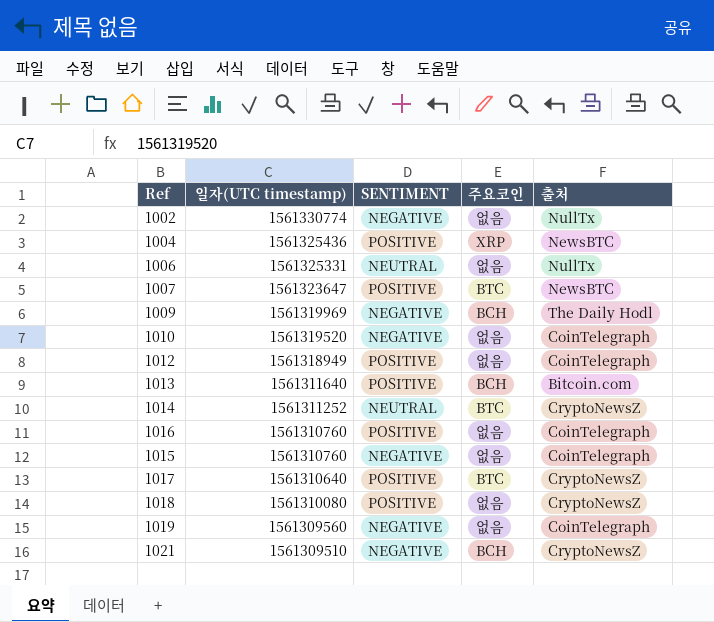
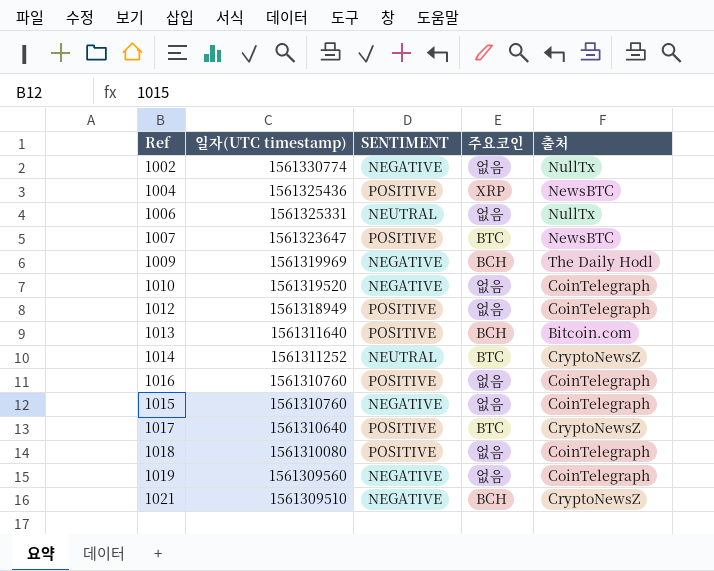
1018 | 출처: CryptoNewsZ -> CoinTelegraph

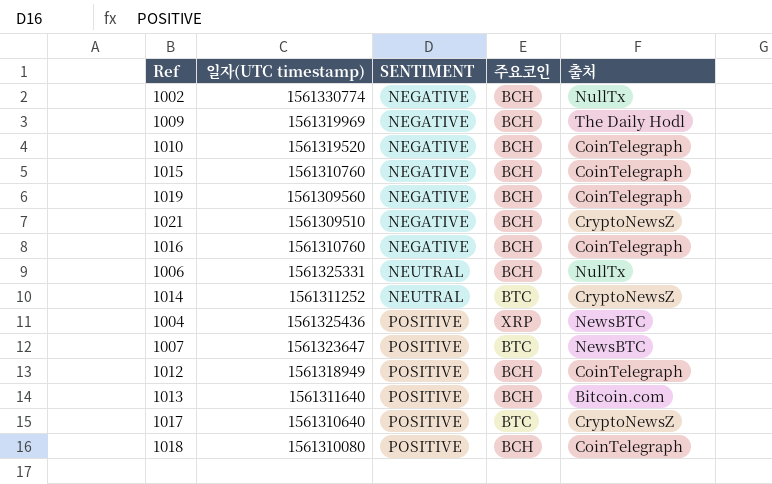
row order: 일자(UTC timestamp) descending -> SENTIMENT ascending
1002 | 주요코인: 없음 -> BCH
1010 | 주요코인: 없음 -> BCH
1015 | 주요코인: 없음 -> BCH
1019 | 주요코인: 없음 -> BCH
1016 | SENTIMENT: POSITIVE -> NEGATIVE
1016 | 주요코인: 없음 -> BCH
1006 | 주요코인: 없음 -> BCH
1012 | 주요코인: 없음 -> BCH
1018 | 주요코인: 없음 -> BCH

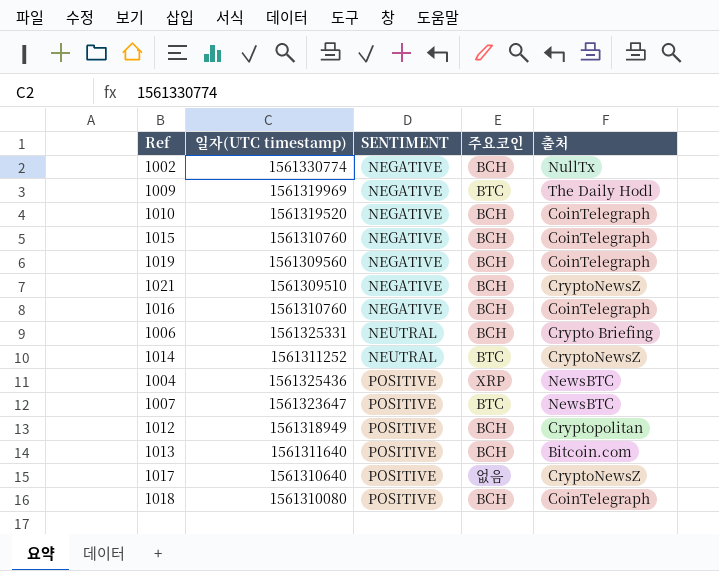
1009 | 주요코인: BCH -> BTC
1006 | 출처: NullTx -> Crypto Briefing
1012 | 출처: CoinTelegraph -> Cryptopolitan
1017 | 주요코인: BTC -> 없음

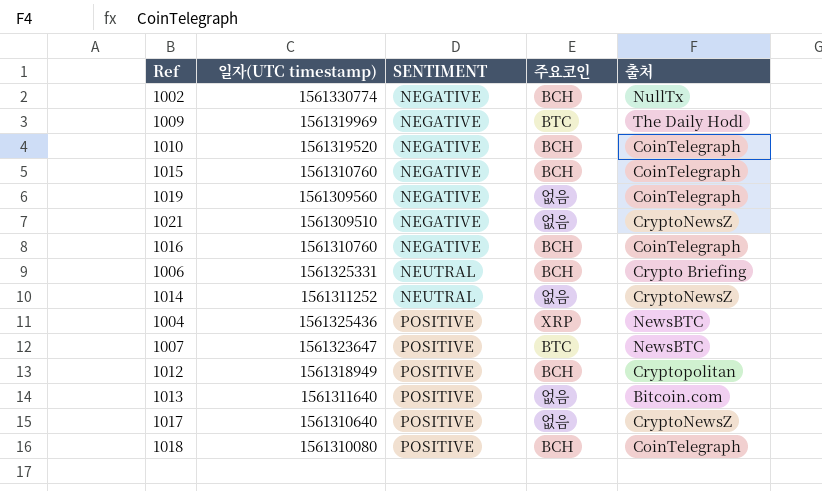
1019 | 주요코인: BCH -> 없음
1021 | 주요코인: BCH -> 없음
1014 | 주요코인: BTC -> 없음
1013 | 주요코인: BCH -> 없음

